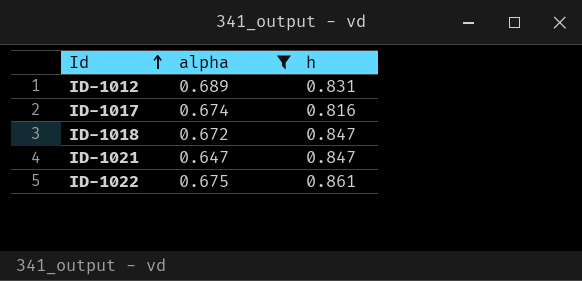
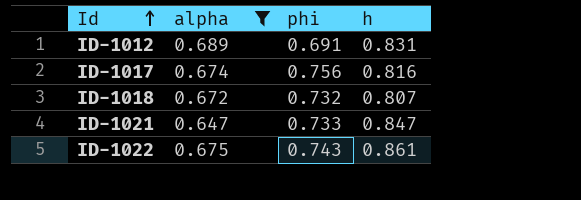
column phi | position: none -> 3
ID-1018 | h: 0.847 -> 0.807

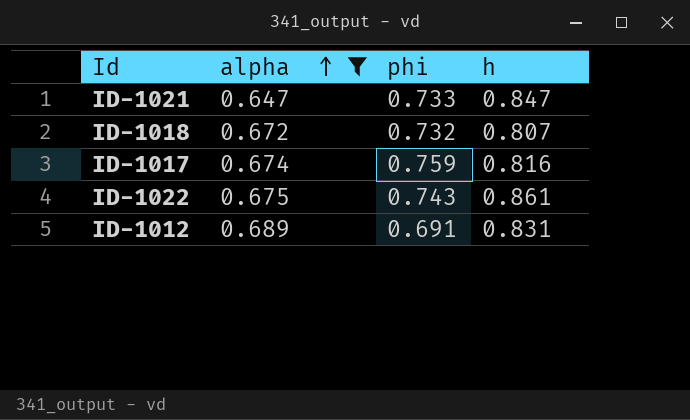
row order: Id ascending -> alpha ascending
ID-1017 | phi: 0.756 -> 0.759

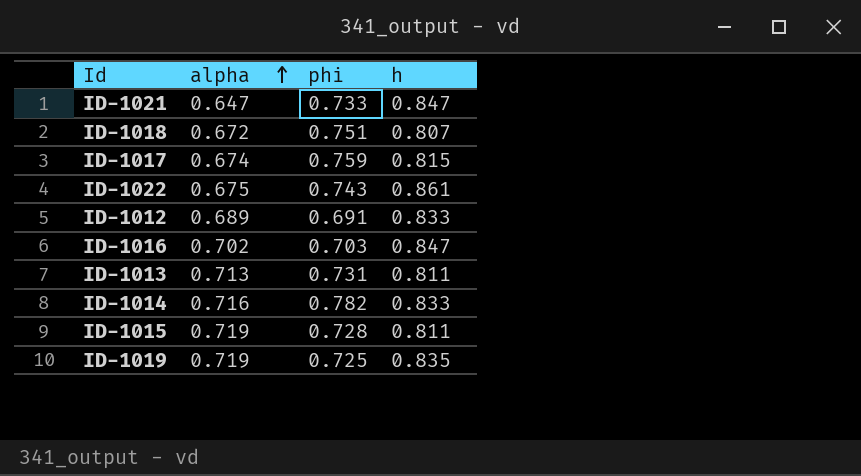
filter: alpha <= 0.689 -> none
ID-1018 | phi: 0.732 -> 0.751
ID-1017 | h: 0.816 -> 0.815
ID-1012 | h: 0.831 -> 0.833

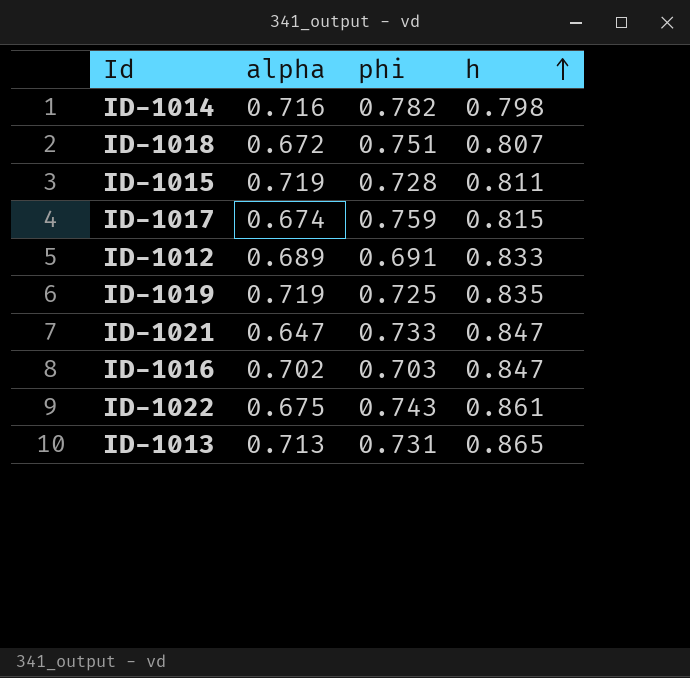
row order: alpha ascending -> h ascending
ID-1014 | h: 0.833 -> 0.798
ID-1013 | h: 0.811 -> 0.865

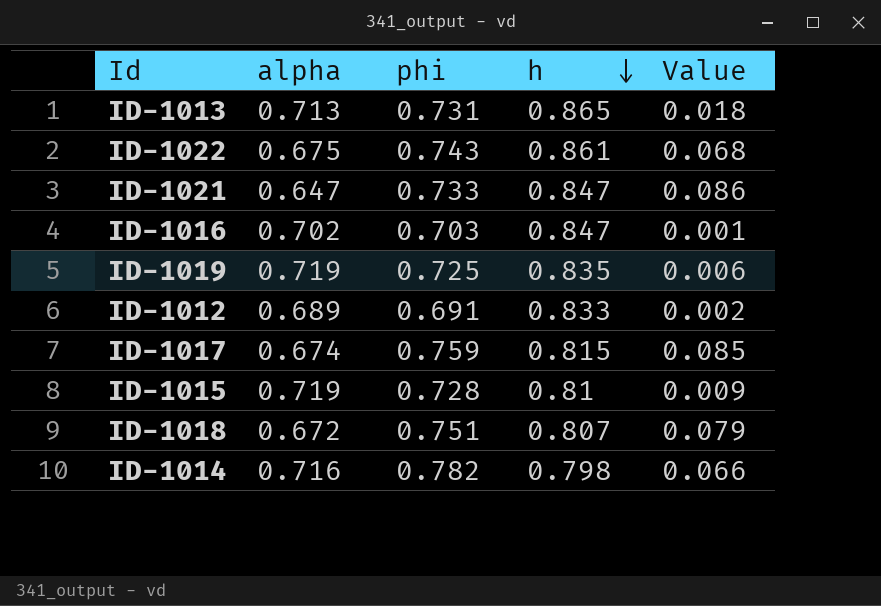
row order: h ascending -> h descending
column Value | formula: none -> [phi] - [alpha]
ID-1015 | h: 0.811 -> 0.81

